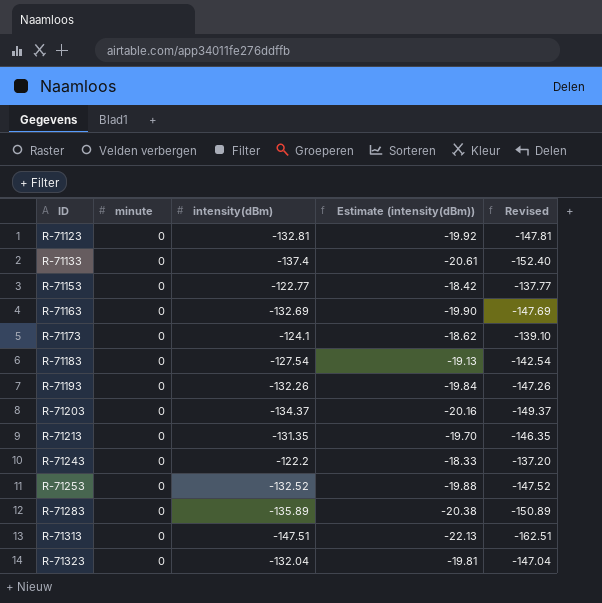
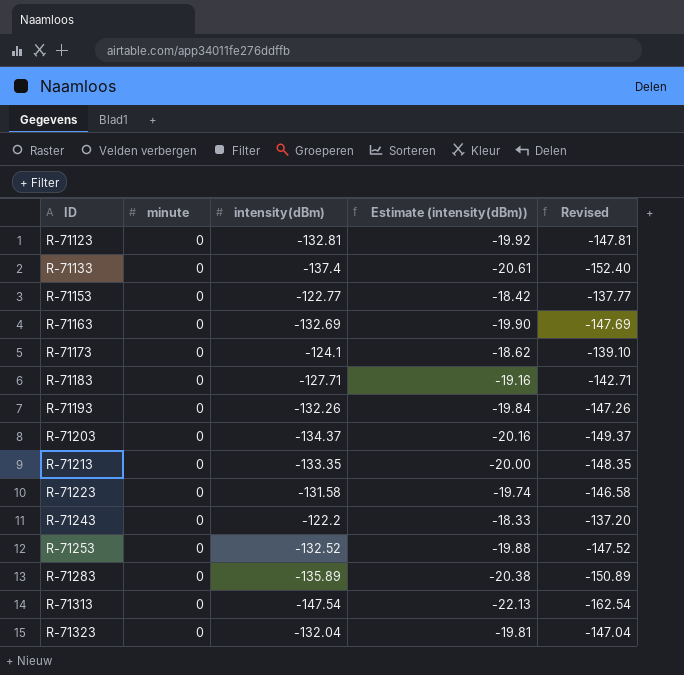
R-71183 | intensity(dBm): -127.54 -> -127.71
R-71183 | Estimate (intensity(dBm)): -19.13 -> -19.16
R-71183 | Revised: -142.54 -> -142.71
R-71213 | intensity(dBm): -131.35 -> -133.35
R-71213 | Estimate (intensity(dBm)): -19.70 -> -20.00
R-71213 | Revised: -146.35 -> -148.35
row R-71223: none -> 0 | -131.58 | -19.74 | -146.58
R-71313 | intensity(dBm): -147.51 -> -147.54
R-71313 | Revised: -162.51 -> -162.54

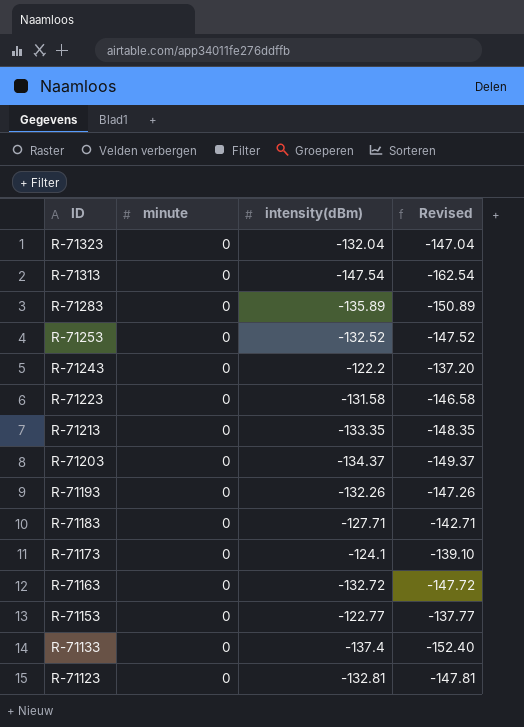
row order: ID ascending -> ID descending
column Estimate (intensity(dBm)) | formula: [intensity(dBm)] * 0.15 -> none
R-71163 | intensity(dBm): -132.69 -> -132.72
R-71163 | Revised: -147.69 -> -147.72

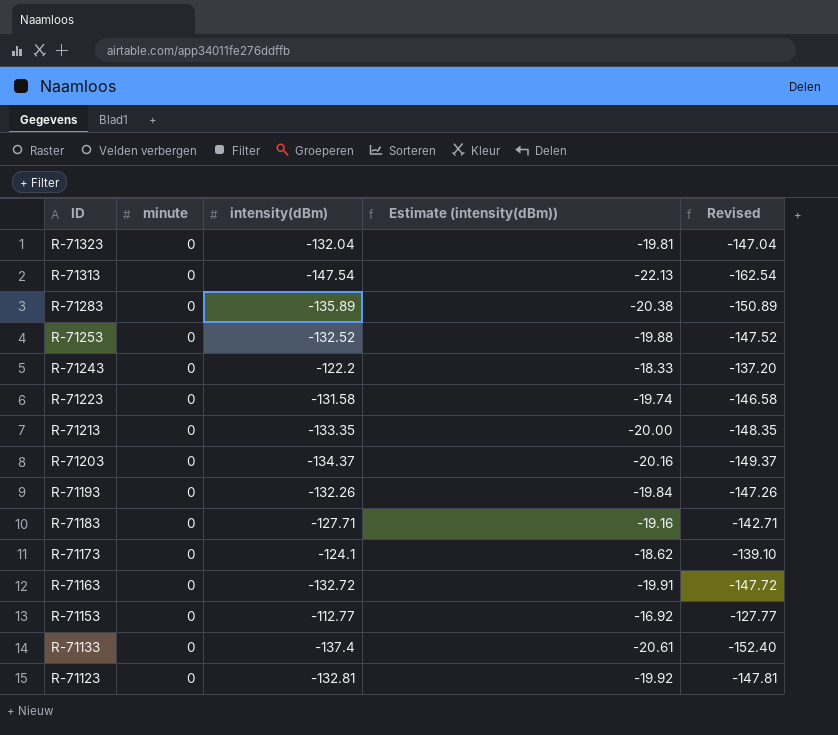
column Estimate (intensity(dBm)) | formula: none -> [intensity(dBm)] * 0.15
R-71153 | intensity(dBm): -122.77 -> -112.77
R-71153 | Revised: -137.77 -> -127.77

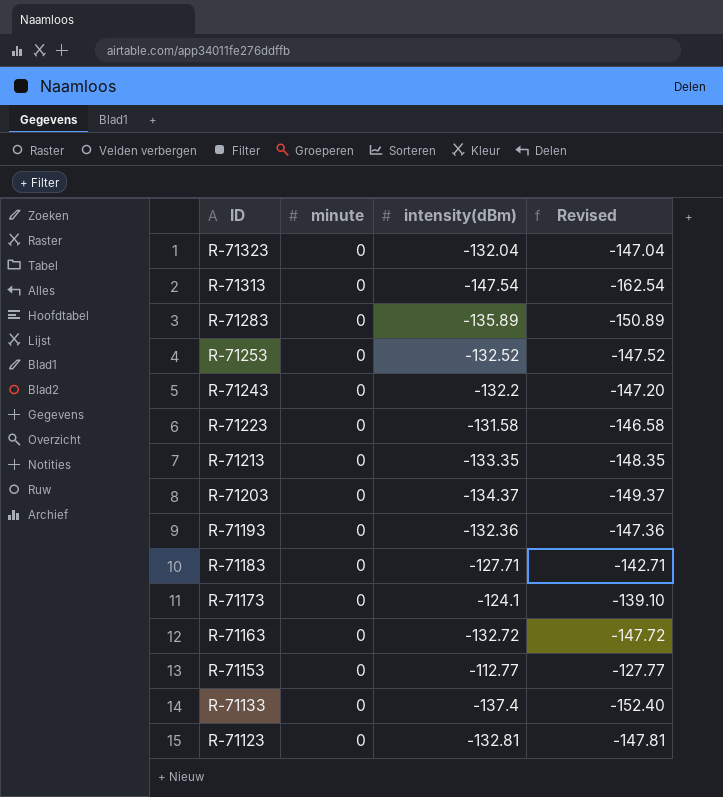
column Estimate (intensity(dBm)) | formula: [intensity(dBm)] * 0.15 -> none
R-71243 | intensity(dBm): -122.2 -> -132.2
R-71243 | Revised: -137.20 -> -147.20
R-71193 | intensity(dBm): -132.26 -> -132.36
R-71193 | Revised: -147.26 -> -147.36

